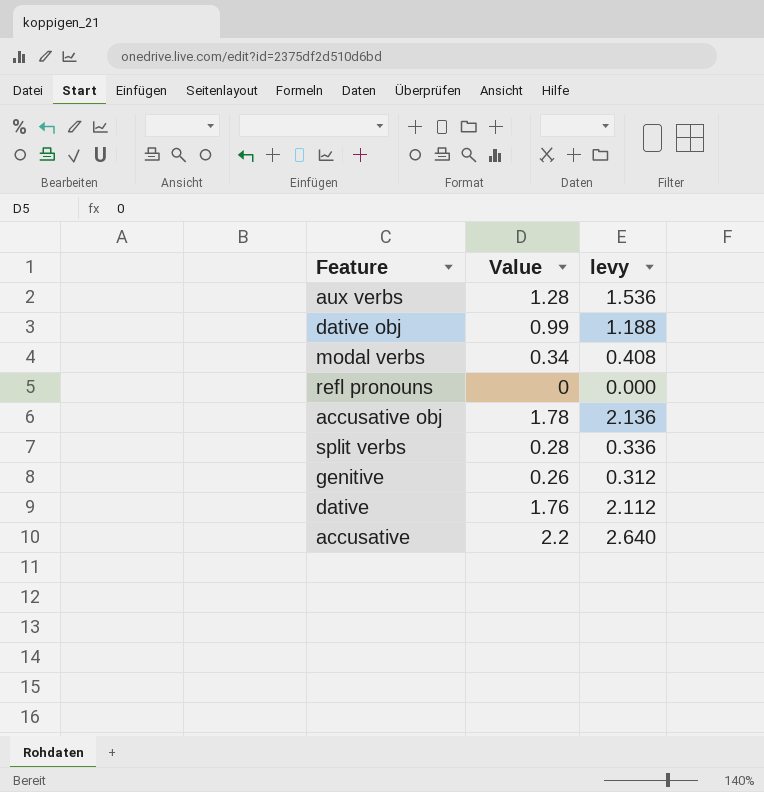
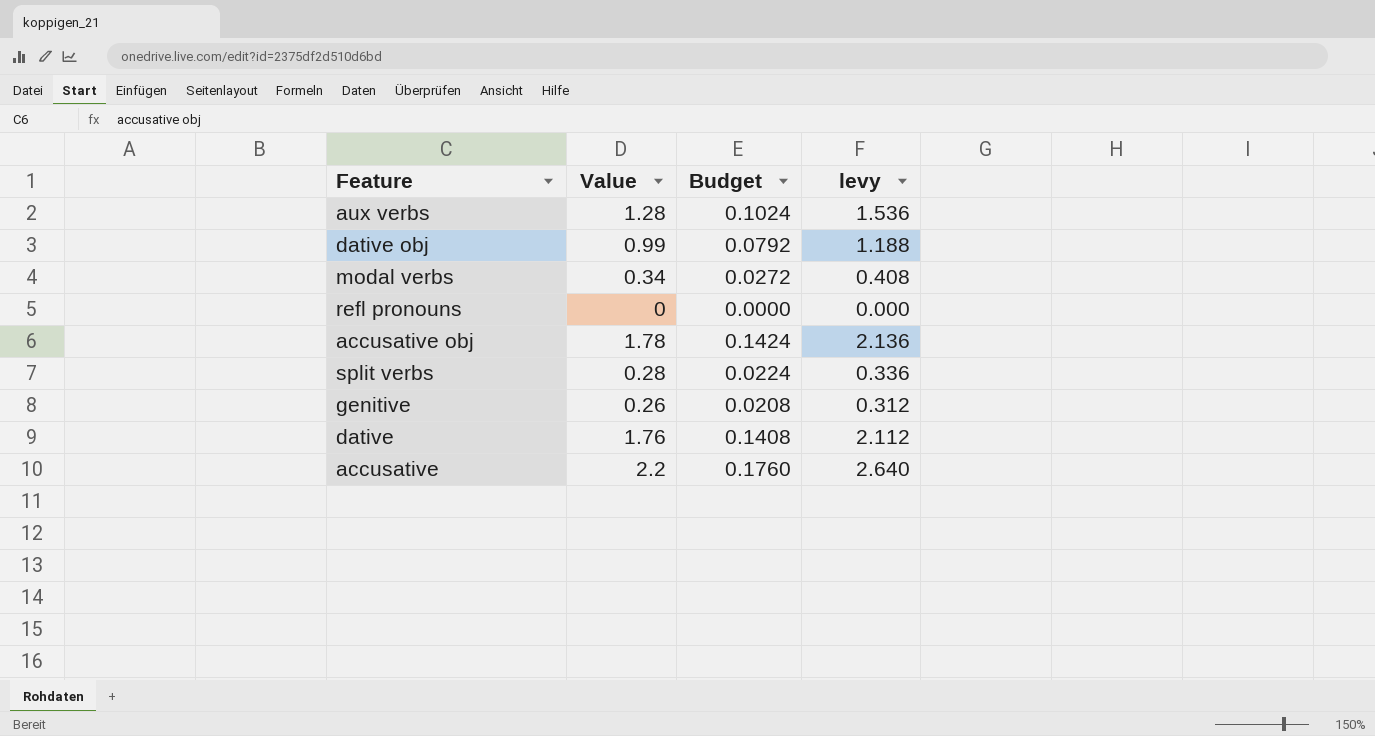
column Budget | formula: none -> [Value] * 0.08

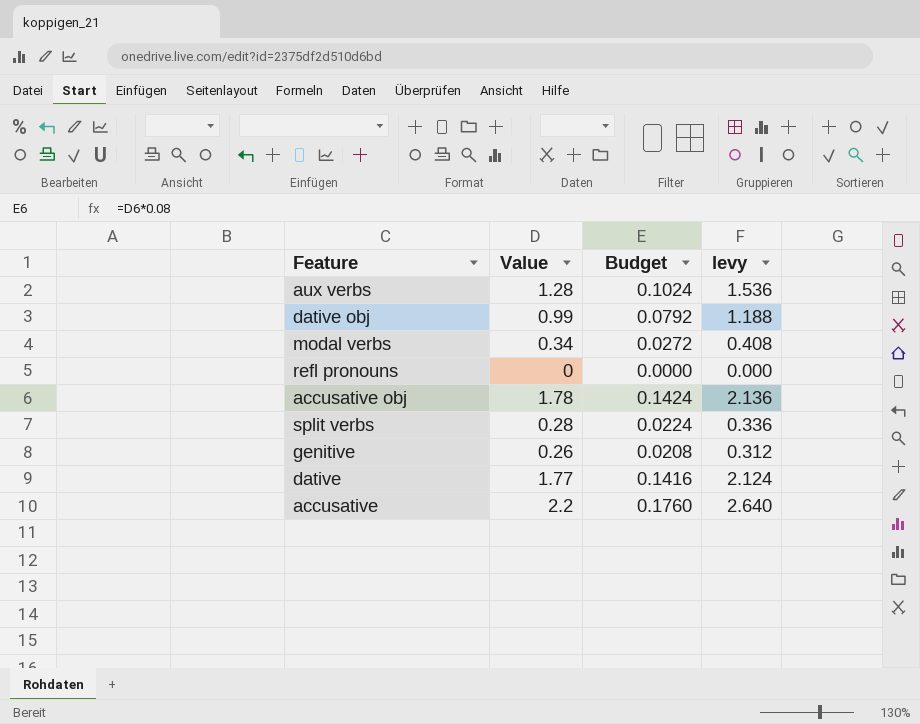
dative | Value: 1.76 -> 1.77
dative | Budget: 0.1408 -> 0.1416
dative | levy: 2.112 -> 2.124

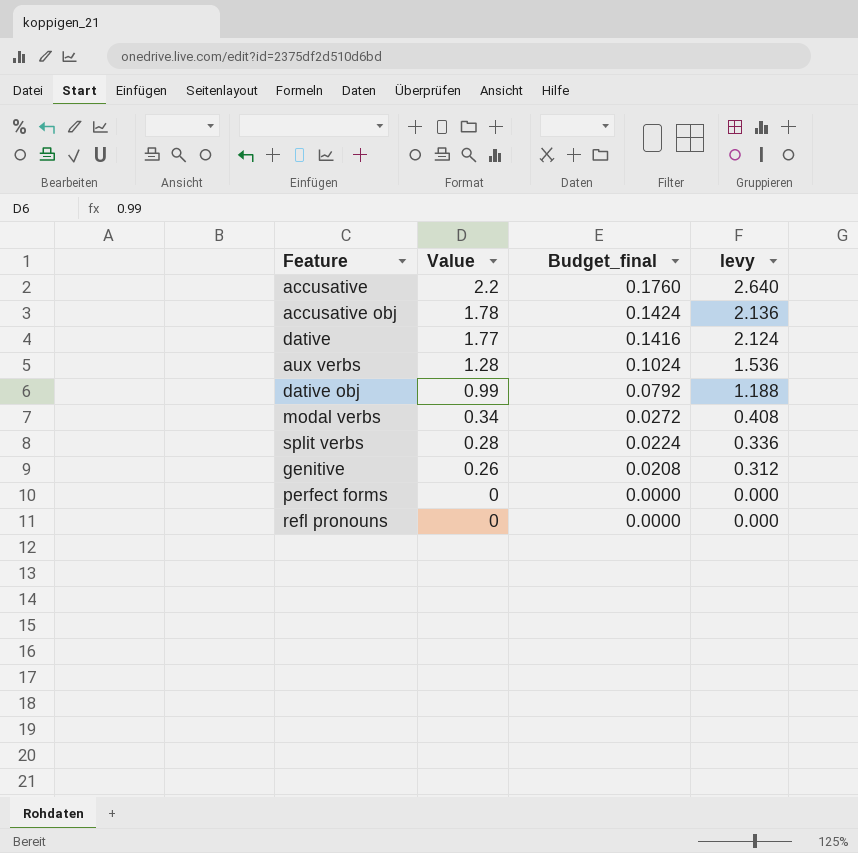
row order: none -> Value descending
column name: Budget -> Budget_final
row perfect forms: none -> 0 | 0.0000 | 0.000

